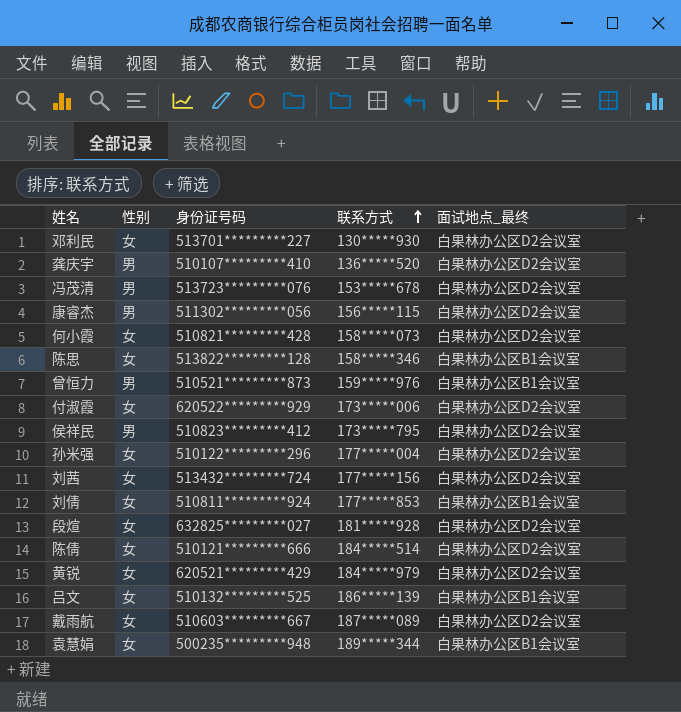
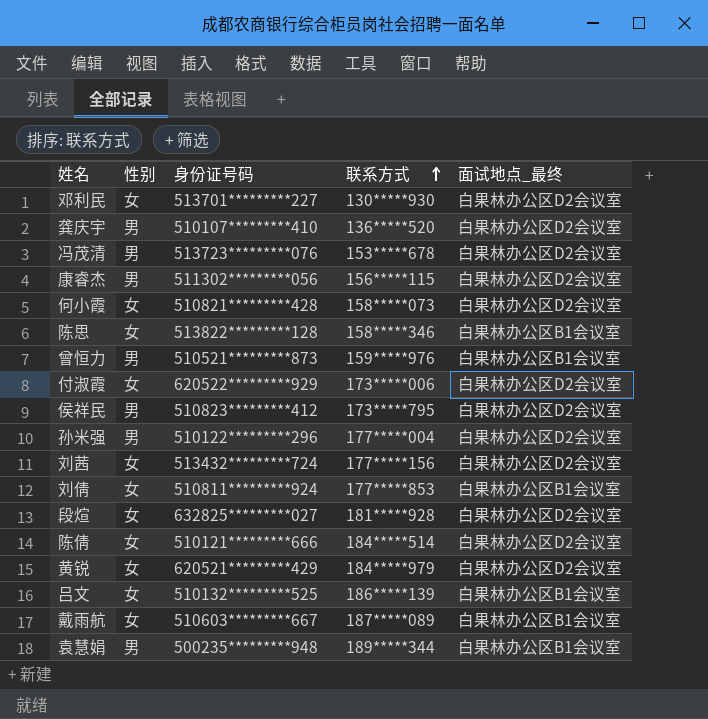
孙米强 | 性别: 女 -> 男
戴雨航 | 面试地点_最终: 白果林办公区D2会议室 -> 白果林办公区B1会议室
袁慧娟 | 性别: 女 -> 男

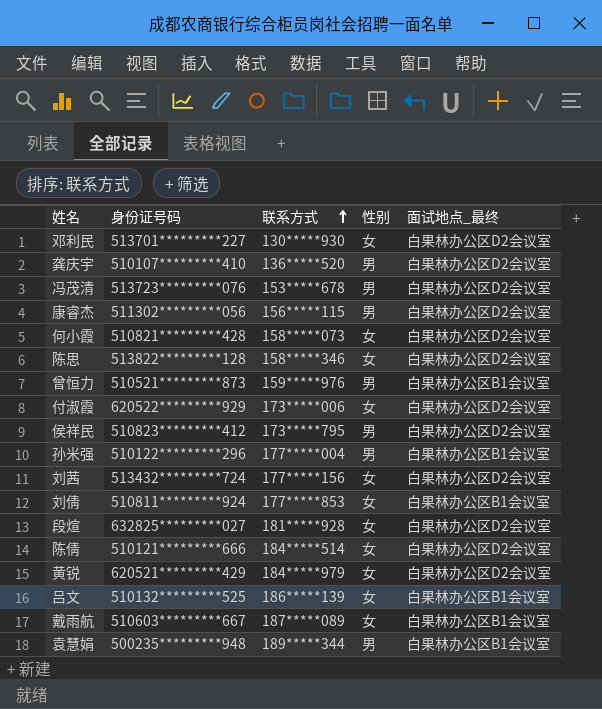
column 性别 | position: 2 -> 4
陈思 | 面试地点_最终: 白果林办公区B1会议室 -> 白果林办公区D2会议室
孙米强 | 面试地点_最终: 白果林办公区D2会议室 -> 白果林办公区B1会议室

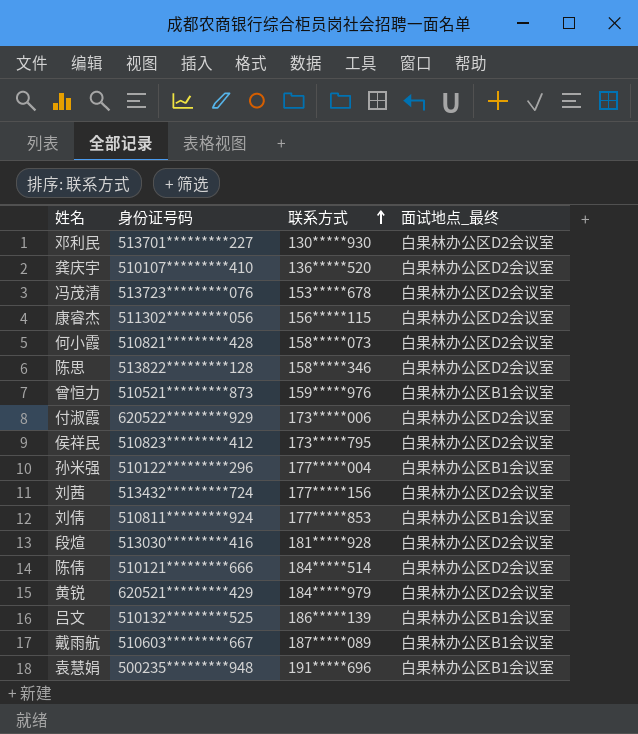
column 性别 | position: 4 -> none
段煊 | 身份证号码: 632825*********027 -> 513030*********416
袁慧娟 | 联系方式: 189*****344 -> 191*****696

